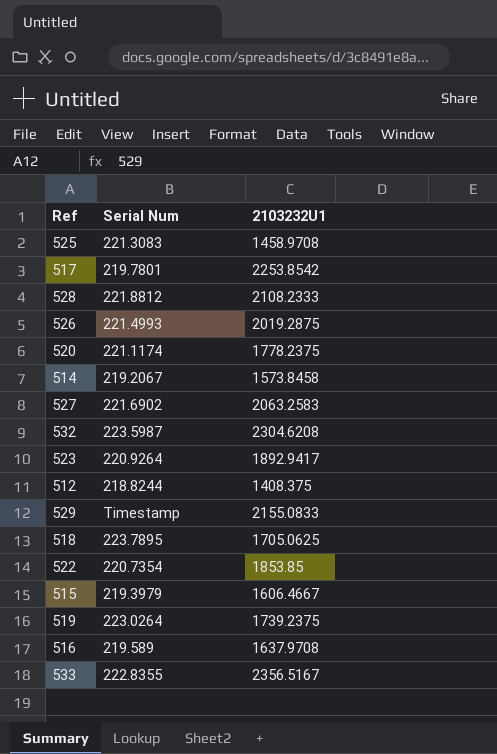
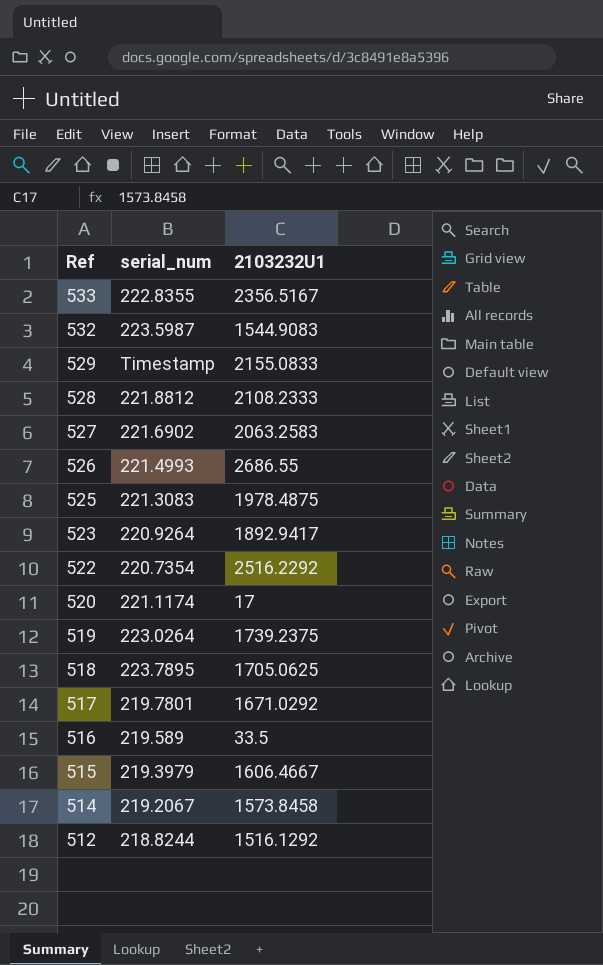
row order: none -> Ref descending
column name: Serial Num -> serial_num
532 | 2103232U1: 2304.6208 -> 1544.9083
526 | 2103232U1: 2019.2875 -> 2686.55
525 | 2103232U1: 1458.9708 -> 1978.4875
522 | 2103232U1: 1853.85 -> 2516.2292
520 | 2103232U1: 1778.2375 -> 17
517 | 2103232U1: 2253.8542 -> 1671.0292
516 | 2103232U1: 1637.9708 -> 33.5
512 | 2103232U1: 1408.375 -> 1516.1292

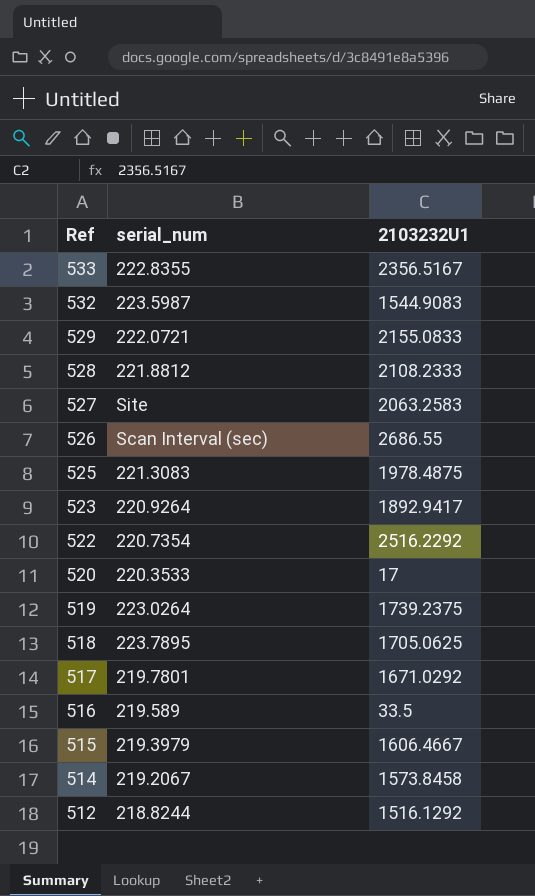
529 | serial_num: Timestamp -> 222.0721
527 | serial_num: 221.6902 -> Site
526 | serial_num: 221.4993 -> Scan Interval (sec)
520 | serial_num: 221.1174 -> 220.3533

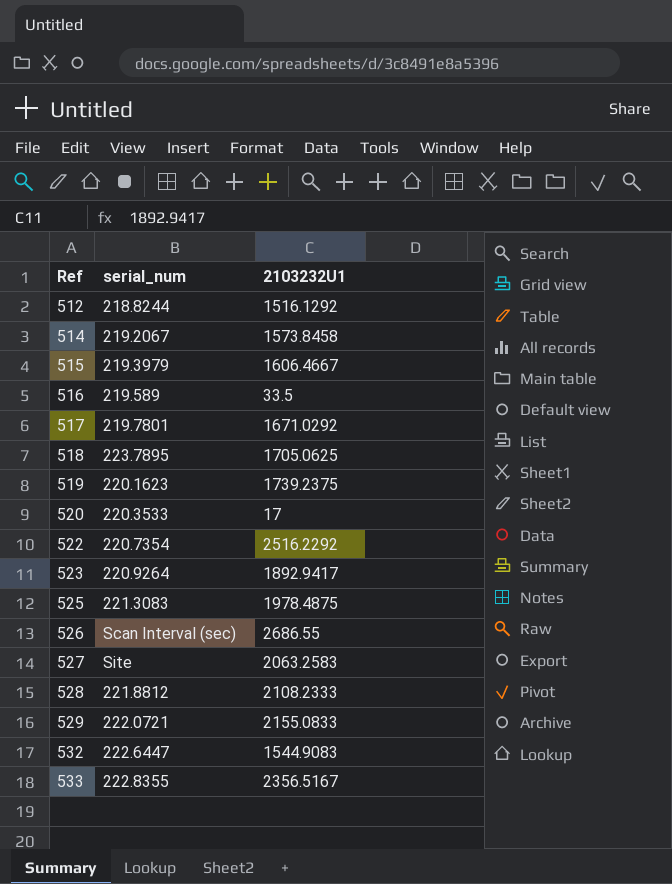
row order: Ref descending -> Ref ascending
519 | serial_num: 223.0264 -> 220.1623
532 | serial_num: 223.5987 -> 222.6447

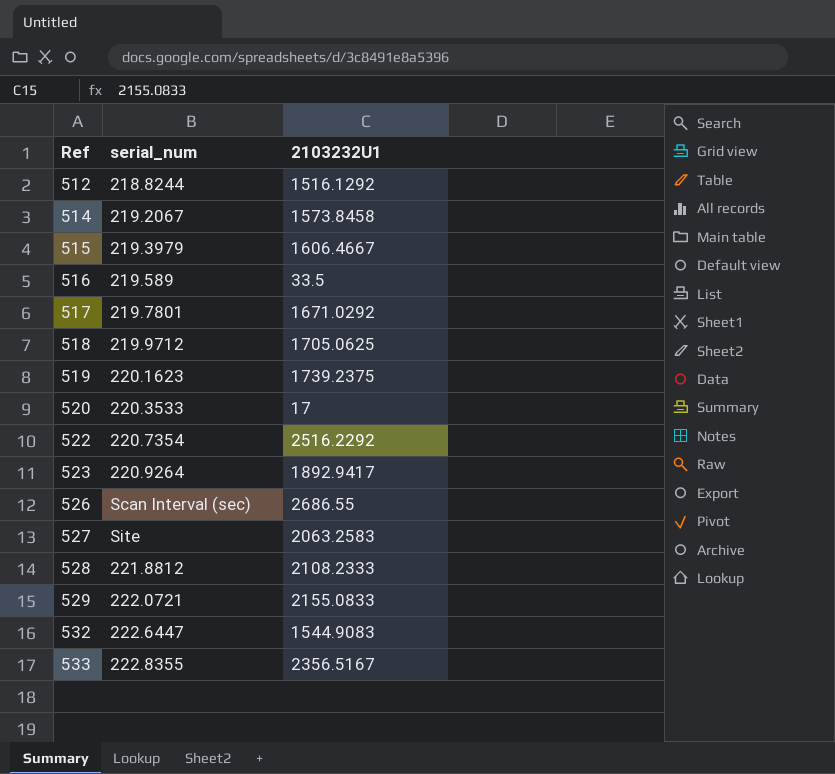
row 525: 221.3083 | 1978.4875 -> none
518 | serial_num: 223.7895 -> 219.9712

